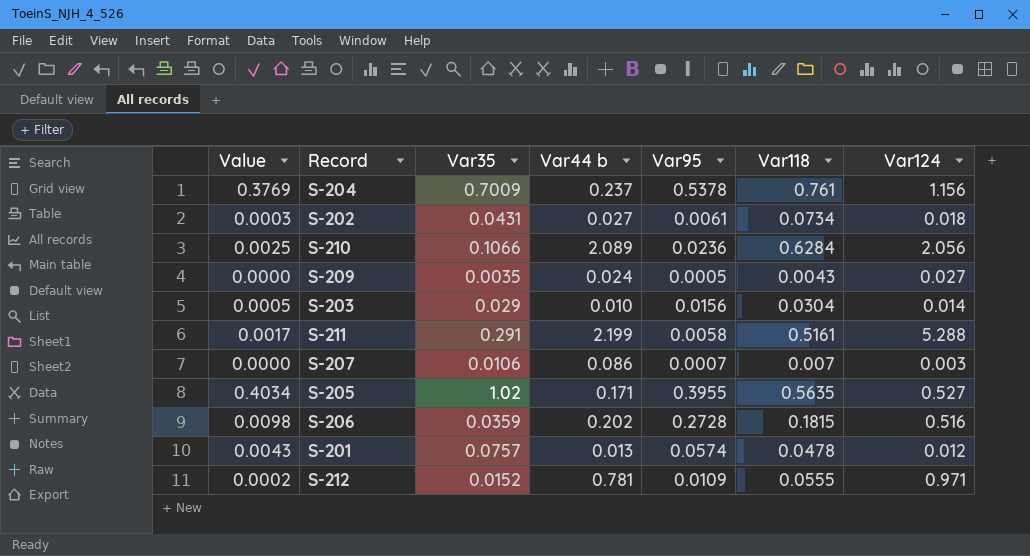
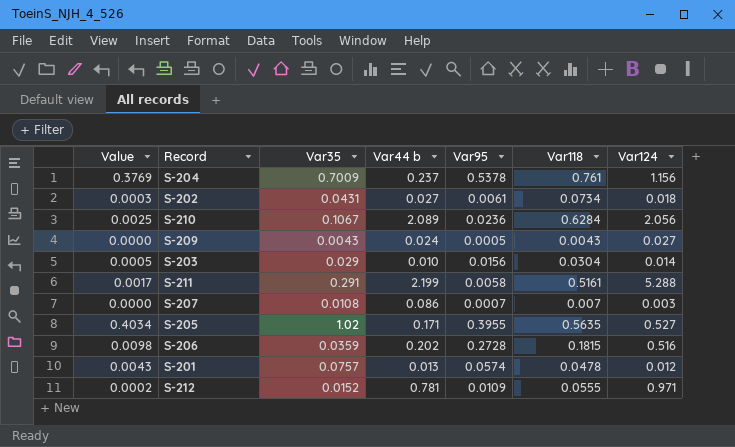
S-210 | Var35: 0.1066 -> 0.1067
S-209 | Var35: 0.0035 -> 0.0043
S-207 | Var35: 0.0106 -> 0.0108

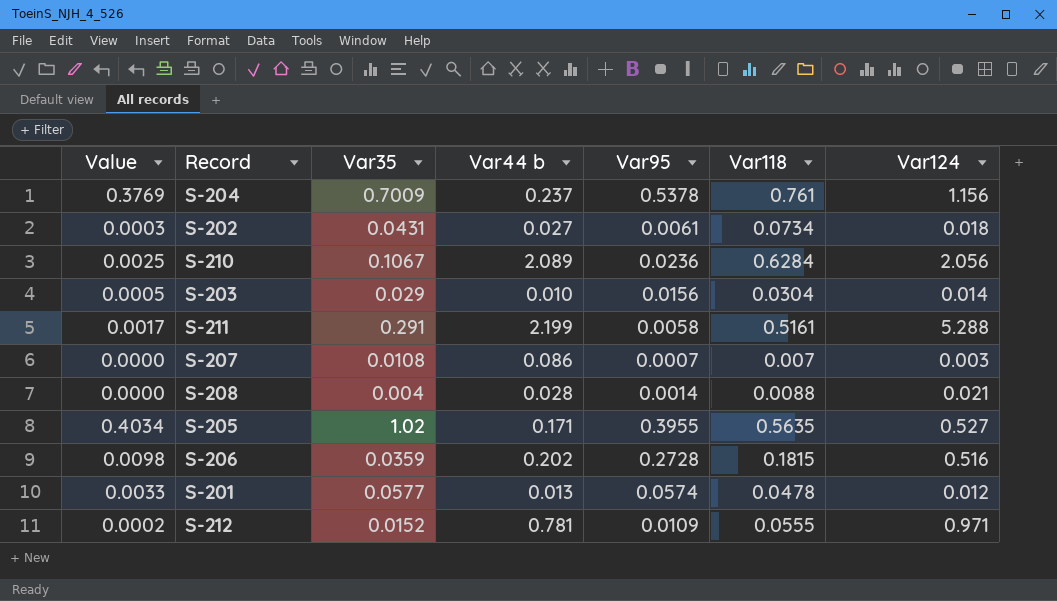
row S-209: 0.0000 | 0.0043 | 0.024 | 0.0005 | 0.0043 | 0.027 -> none
row S-208: none -> 0.0000 | 0.004 | 0.028 | 0.0014 | 0.0088 | 0.021
S-201 | Value: 0.0043 -> 0.0033
S-201 | Var35: 0.0757 -> 0.0577

